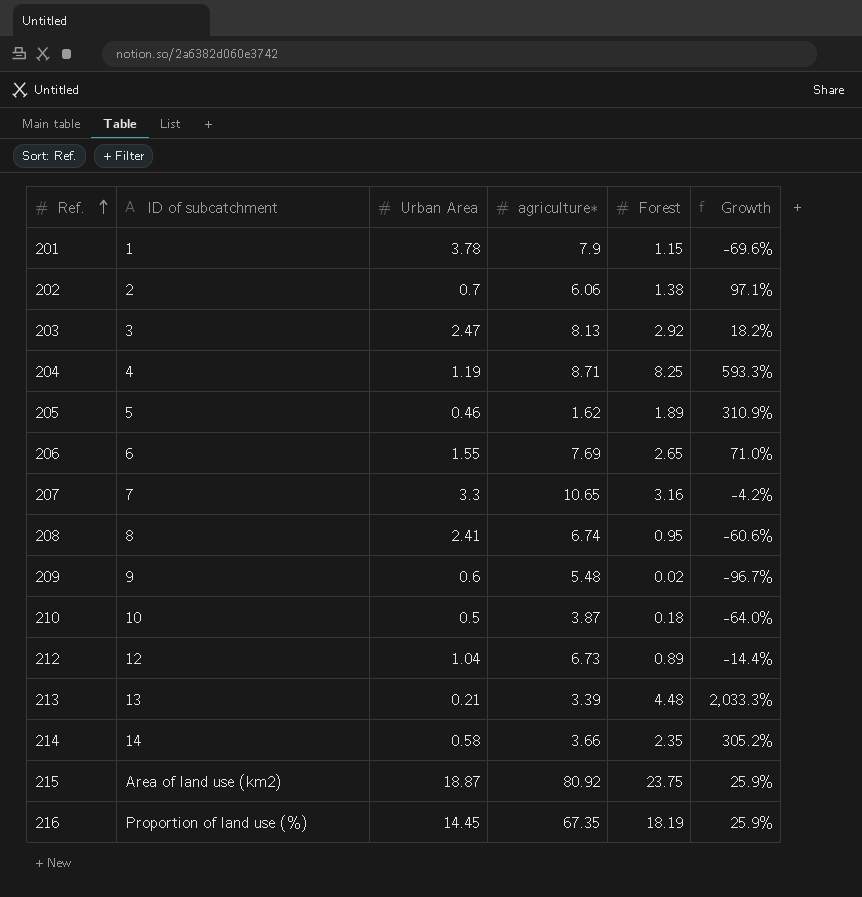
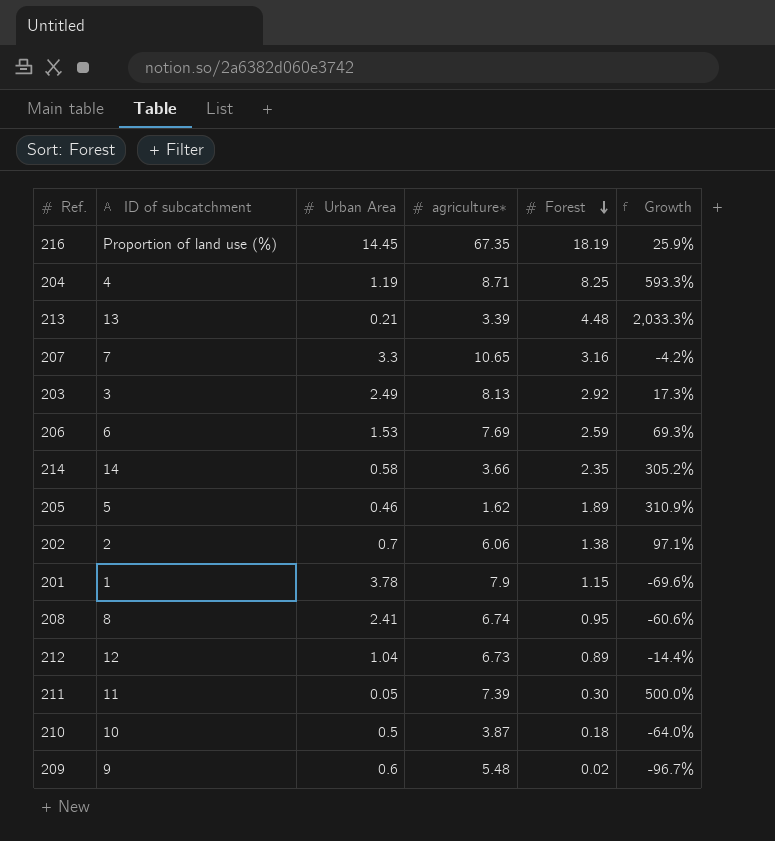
row order: Ref. ascending -> Forest descending
row 215: Area of land use (km2) | 18.87 | 80.92 | 23.75 | 25.9% -> none
203 | Urban Area: 2.47 -> 2.49
203 | Growth: 18.2% -> 17.3%
206 | Urban Area: 1.55 -> 1.53
206 | Forest: 2.65 -> 2.59
206 | Growth: 71.0% -> 69.3%
row 211: none -> 11 | 0.05 | 7.39 | 0.30 | 500.0%

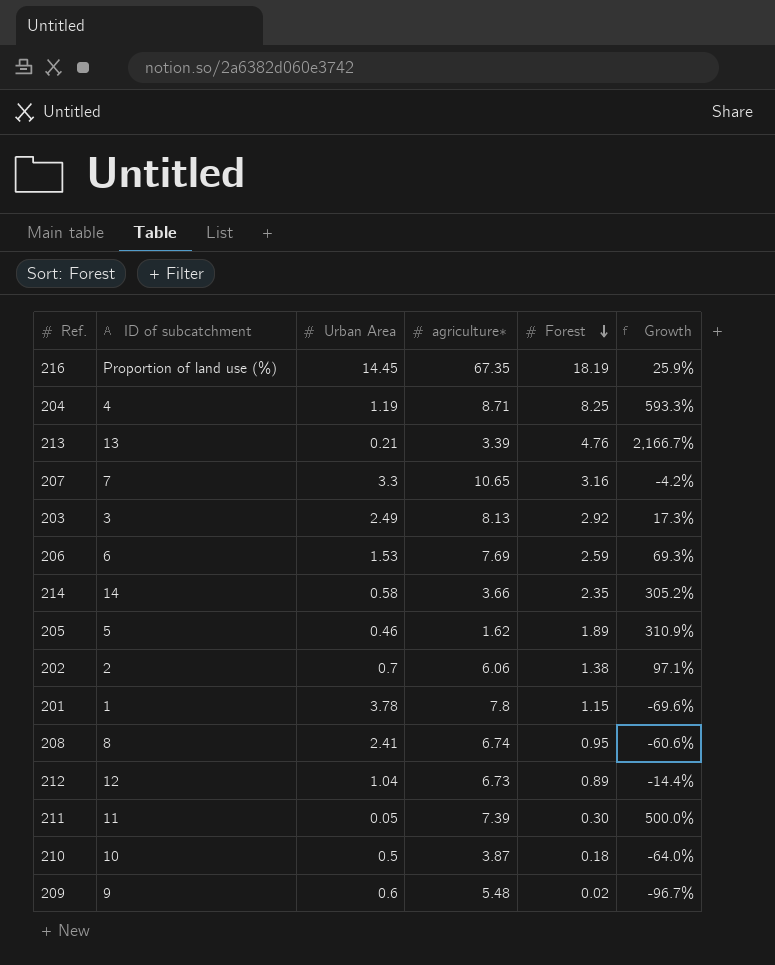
213 | Forest: 4.48 -> 4.76
213 | Growth: 2,033.3% -> 2,166.7%
201 | agriculture∗: 7.9 -> 7.8

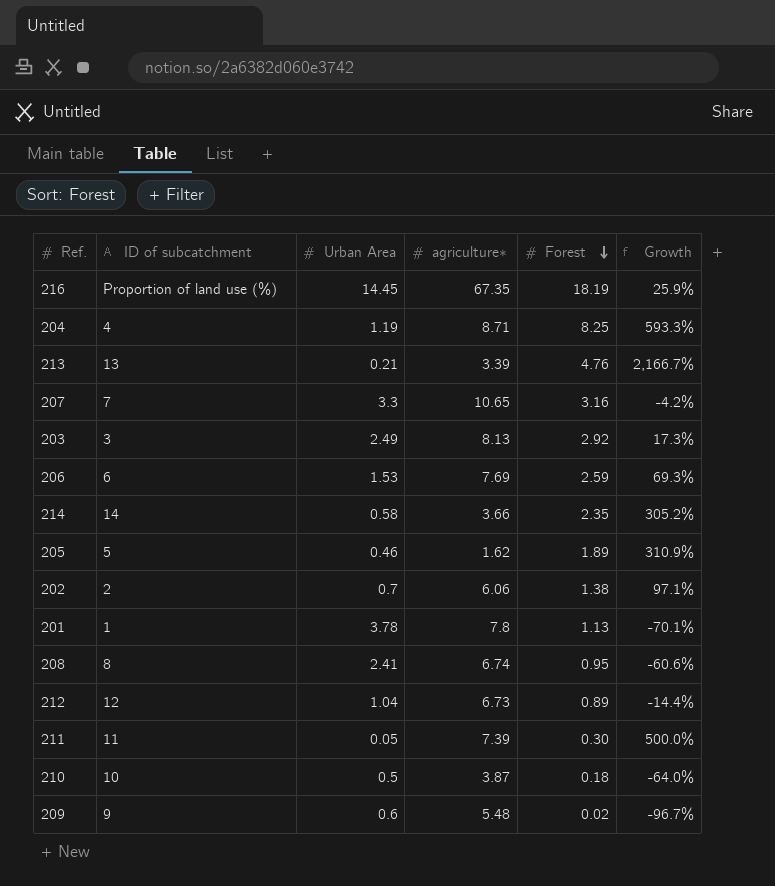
201 | Forest: 1.15 -> 1.13
201 | Growth: -69.6% -> -70.1%

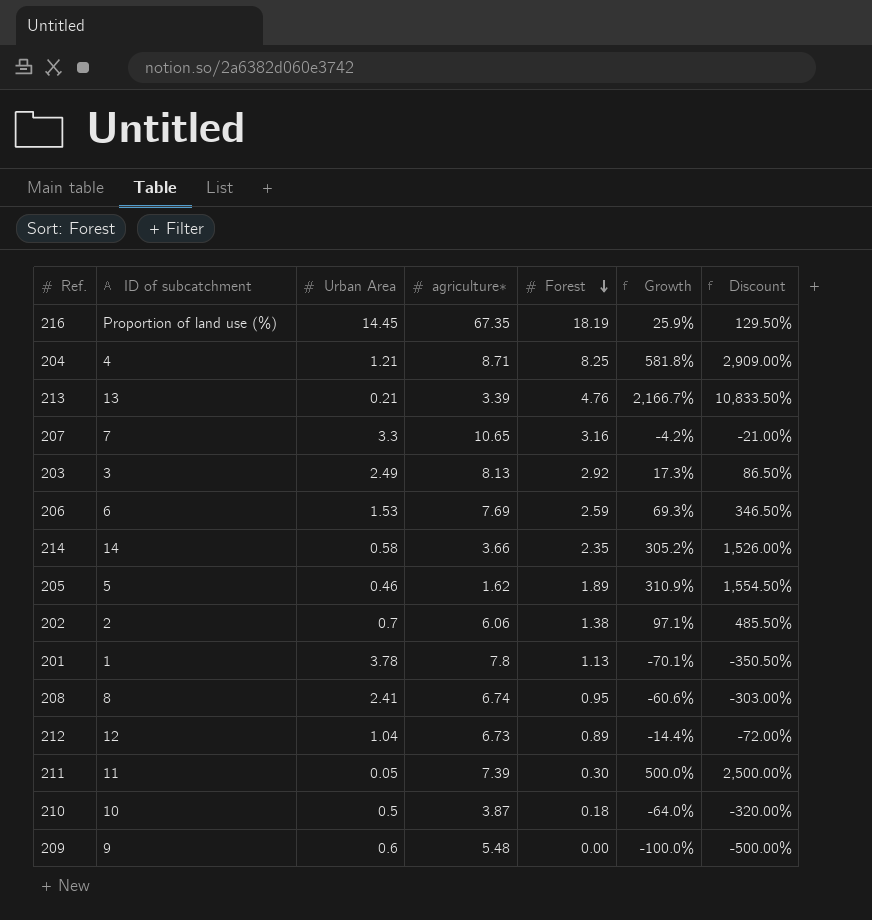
column Discount | formula: none -> [Growth] * 5
204 | Urban Area: 1.19 -> 1.21
204 | Growth: 593.3% -> 581.8%
209 | Forest: 0.02 -> 0.00
209 | Growth: -96.7% -> -100.0%

